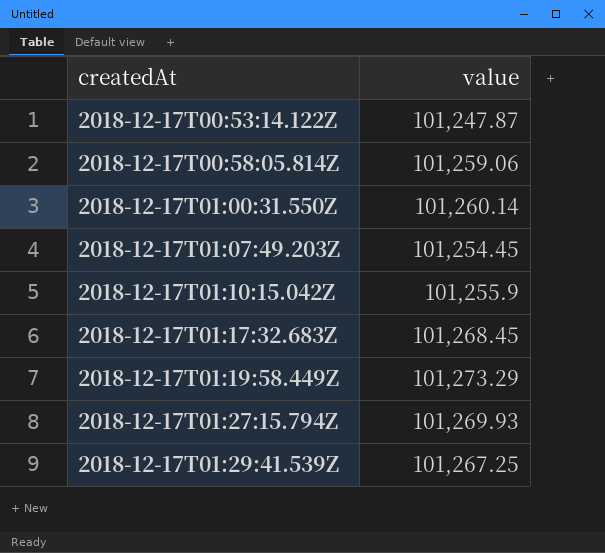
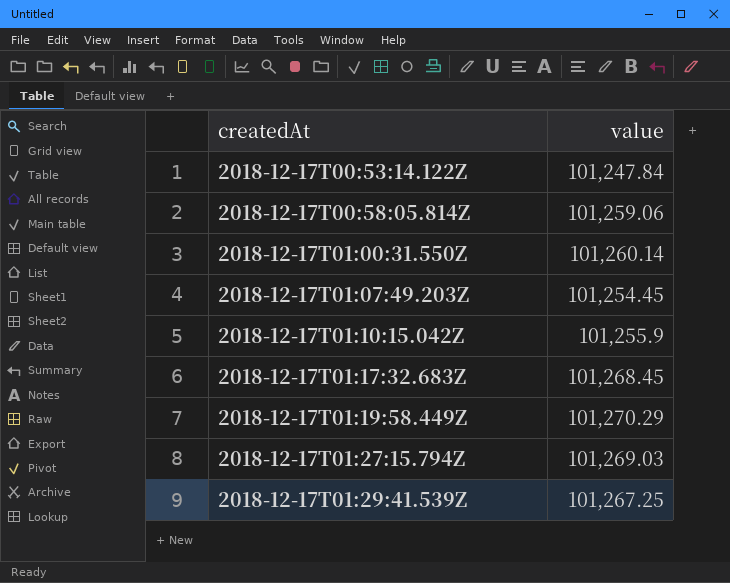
2018-12-17T00:53:14.122Z | value: 101,247.87 -> 101,247.84
2018-12-17T01:19:58.449Z | value: 101,273.29 -> 101,270.29
2018-12-17T01:27:15.794Z | value: 101,269.93 -> 101,269.03

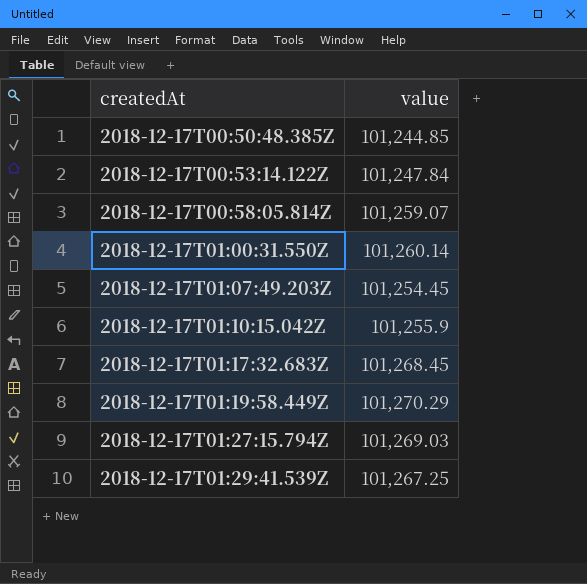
row 2018-12-17T00:50:48.385Z: none -> 101,244.85
2018-12-17T00:58:05.814Z | value: 101,259.06 -> 101,259.07

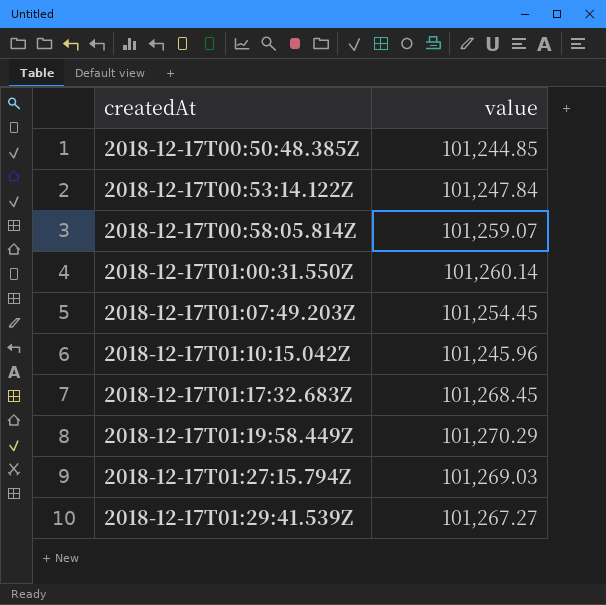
2018-12-17T01:10:15.042Z | value: 101,255.9 -> 101,245.96
2018-12-17T01:29:41.539Z | value: 101,267.25 -> 101,267.27

